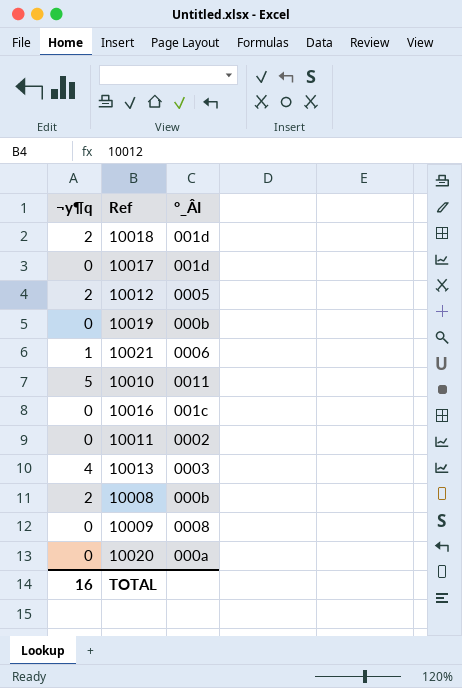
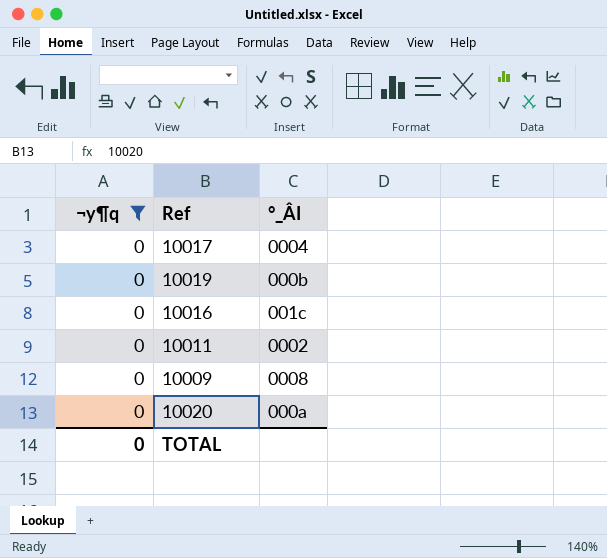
filter: none -> ¬y¶q = 0
10017 | °_ÂI: 001d -> 0004
TOTAL | ¬y¶q: 16 -> 0

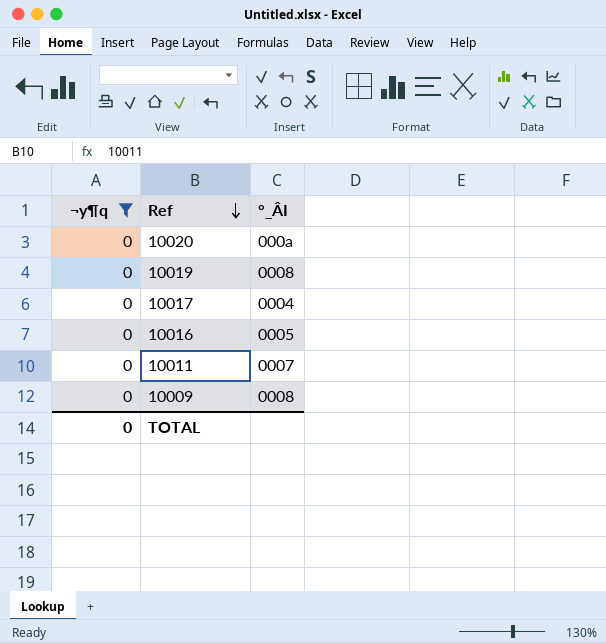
row order: none -> Ref descending
10019 | °_ÂI: 000b -> 0008
10016 | °_ÂI: 001c -> 0005
10011 | °_ÂI: 0002 -> 0007

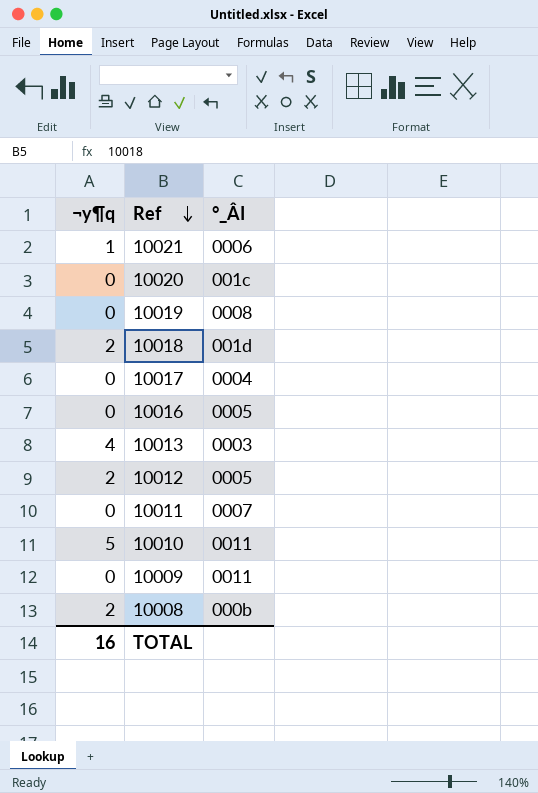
filter: ¬y¶q = 0 -> none
10020 | °_ÂI: 000a -> 001c
10009 | °_ÂI: 0008 -> 0011
TOTAL | ¬y¶q: 0 -> 16

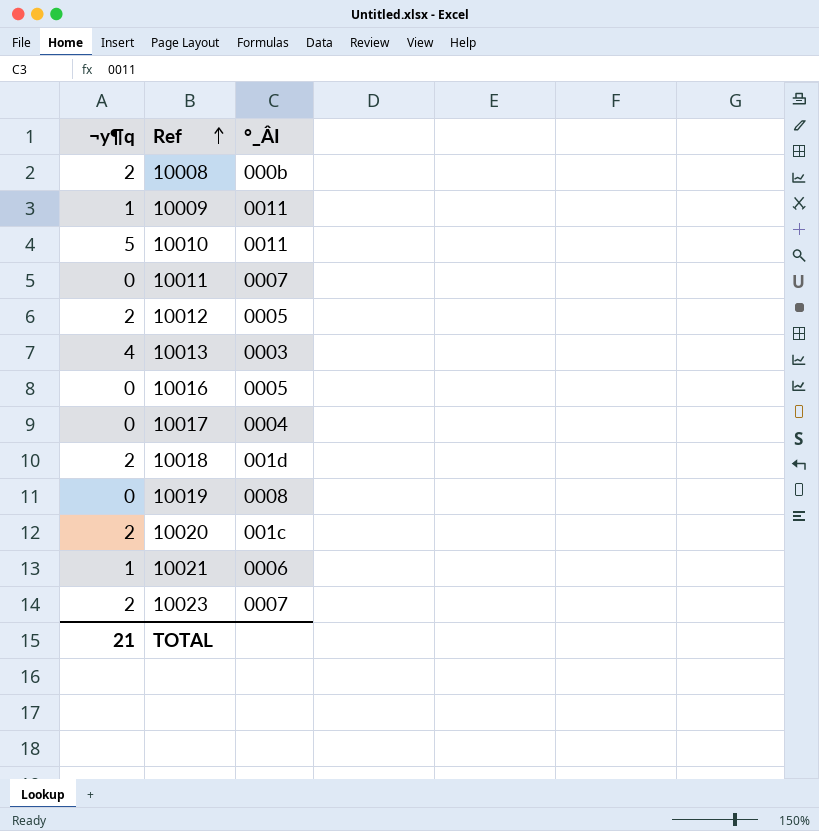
row order: Ref descending -> Ref ascending
10009 | ¬y¶q: 0 -> 1
10020 | ¬y¶q: 0 -> 2
row 10023: none -> 2 | 0007
TOTAL | ¬y¶q: 16 -> 21

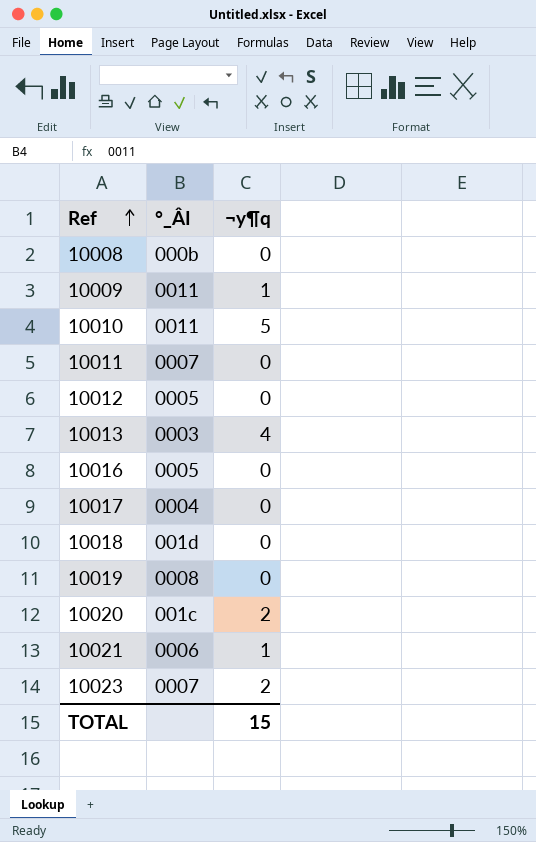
column ¬y¶q | position: 1 -> 3
10008 | ¬y¶q: 2 -> 0
10012 | ¬y¶q: 2 -> 0
10018 | ¬y¶q: 2 -> 0
TOTAL | ¬y¶q: 21 -> 15

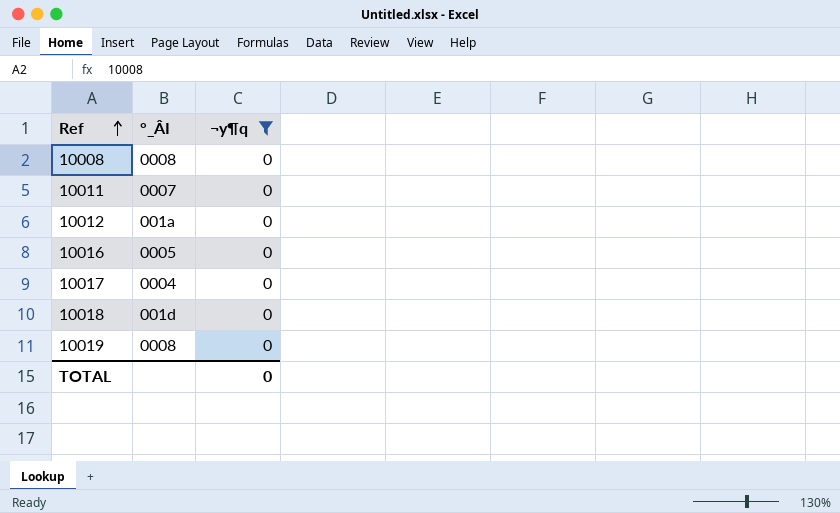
filter: none -> ¬y¶q = 0
10008 | °_ÂI: 000b -> 0008
10012 | °_ÂI: 0005 -> 001a
TOTAL | ¬y¶q: 15 -> 0

